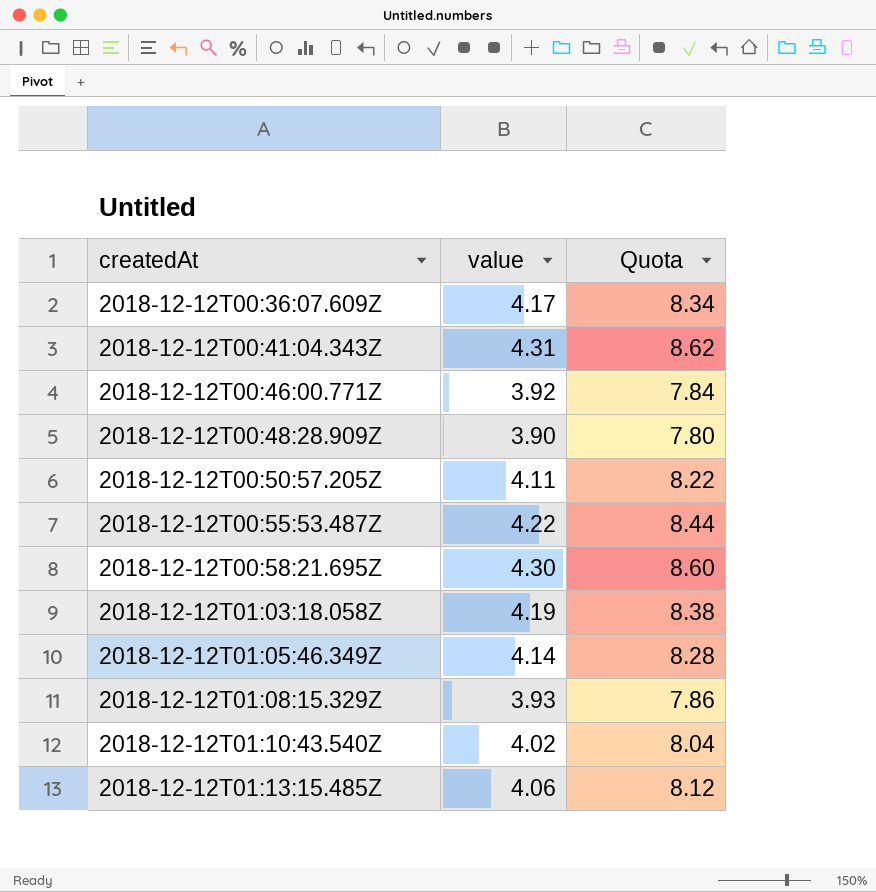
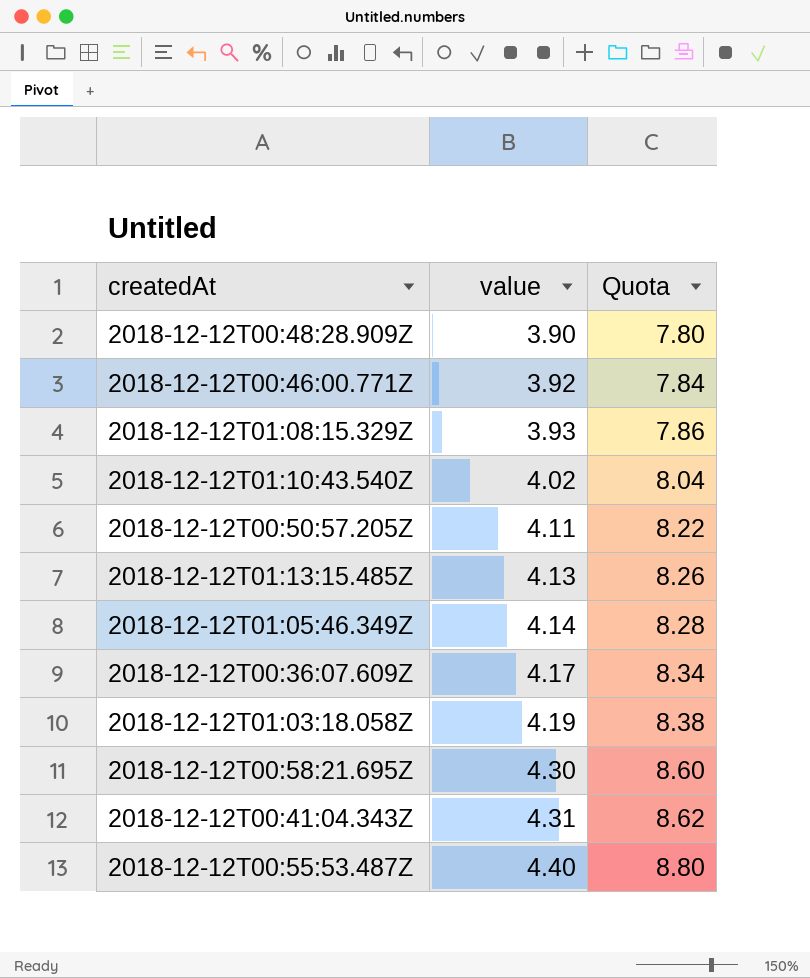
row order: createdAt ascending -> value ascending
2018-12-12T01:13:15.485Z | value: 4.06 -> 4.13
2018-12-12T01:13:15.485Z | Quota: 8.12 -> 8.26
2018-12-12T00:55:53.487Z | value: 4.22 -> 4.40
2018-12-12T00:55:53.487Z | Quota: 8.44 -> 8.80

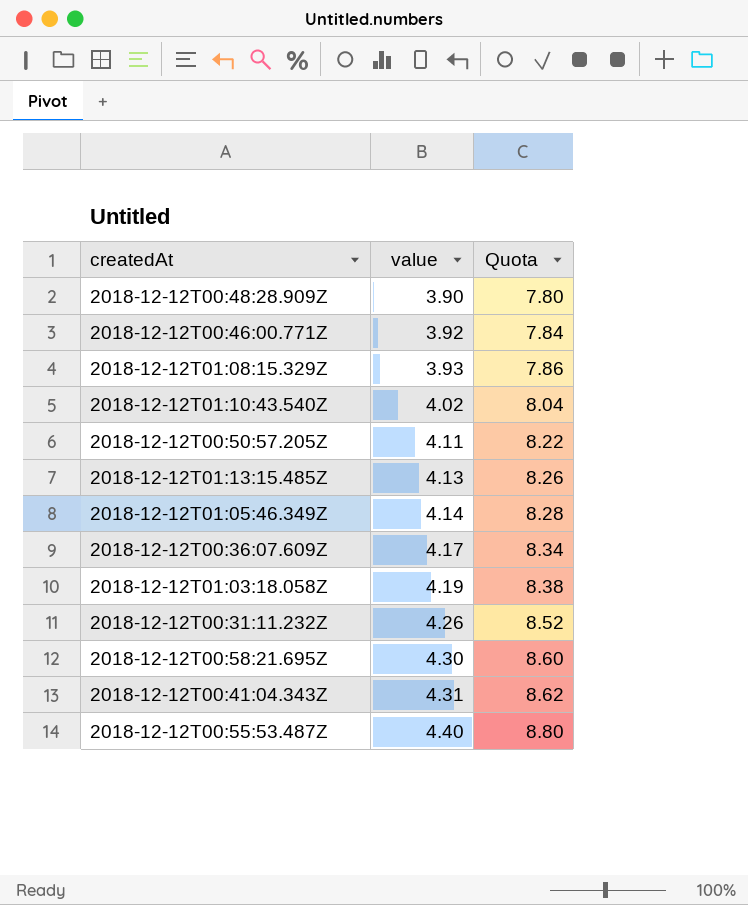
row 2018-12-12T00:31:11.232Z: none -> 4.26 | 8.52

